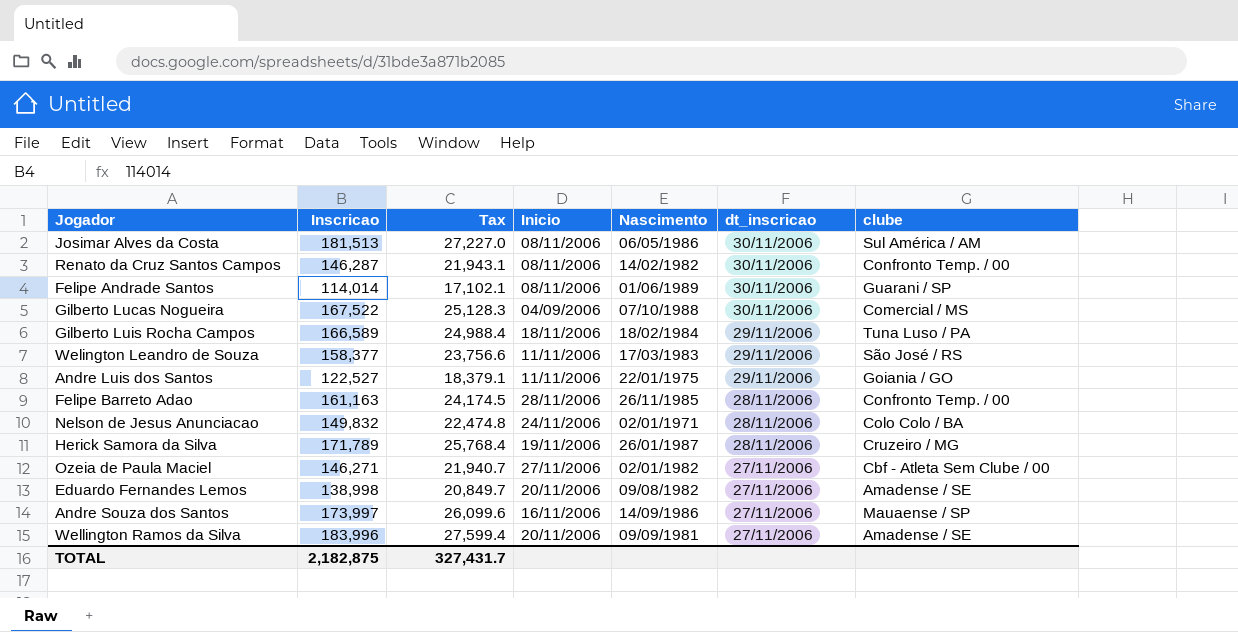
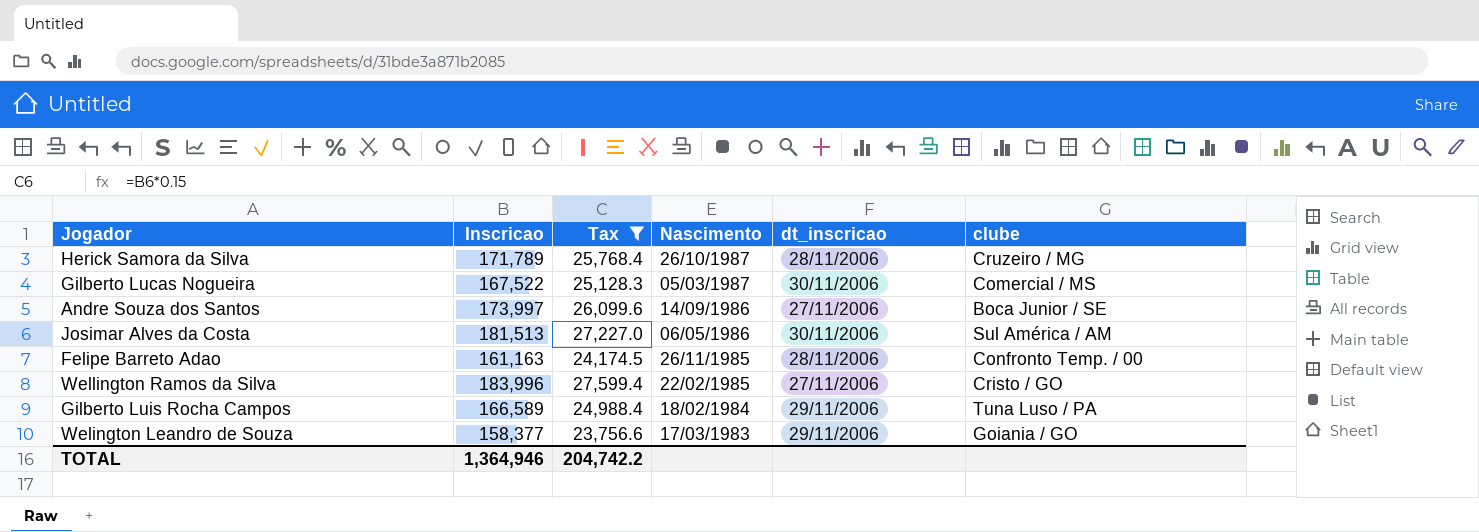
filter: none -> Tax >= 23,756.6
row order: dt_inscricao descending -> Nascimento descending
column Inicio | position: 4 -> none
Herick Samora da Silva | Nascimento: 26/01/1987 -> 26/10/1987
Gilberto Lucas Nogueira | Nascimento: 07/10/1988 -> 05/03/1987
Andre Souza dos Santos | clube: Mauaense / SP -> Boca Junior / SE
Wellington Ramos da Silva | Nascimento: 09/09/1981 -> 22/02/1985
Wellington Ramos da Silva | clube: Amadense / SE -> Cristo / GO
Welington Leandro de Souza | clube: São José / RS -> Goiania / GO
TOTAL | Inscricao: 2,182,875 -> 1,364,946
TOTAL | Tax: 327,431.7 -> 204,742.2

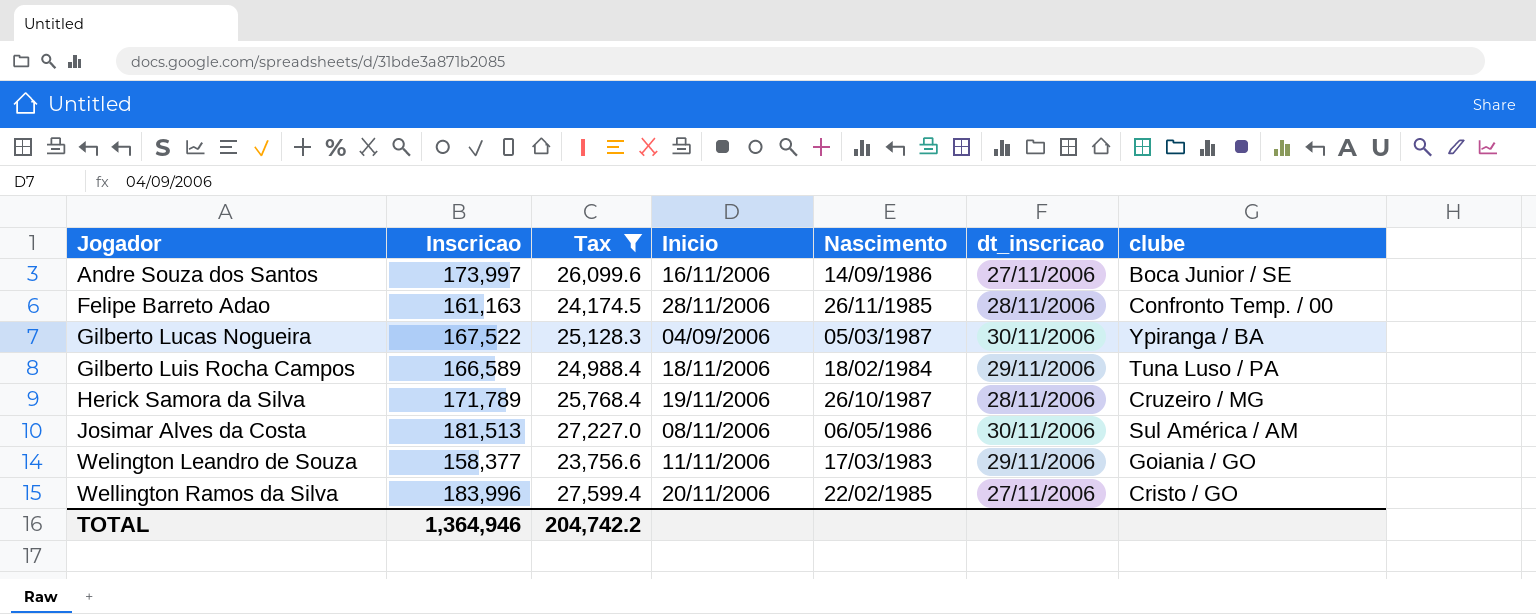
row order: Nascimento descending -> Jogador ascending
column Inicio | position: none -> 4
Gilberto Lucas Nogueira | clube: Comercial / MS -> Ypiranga / BA

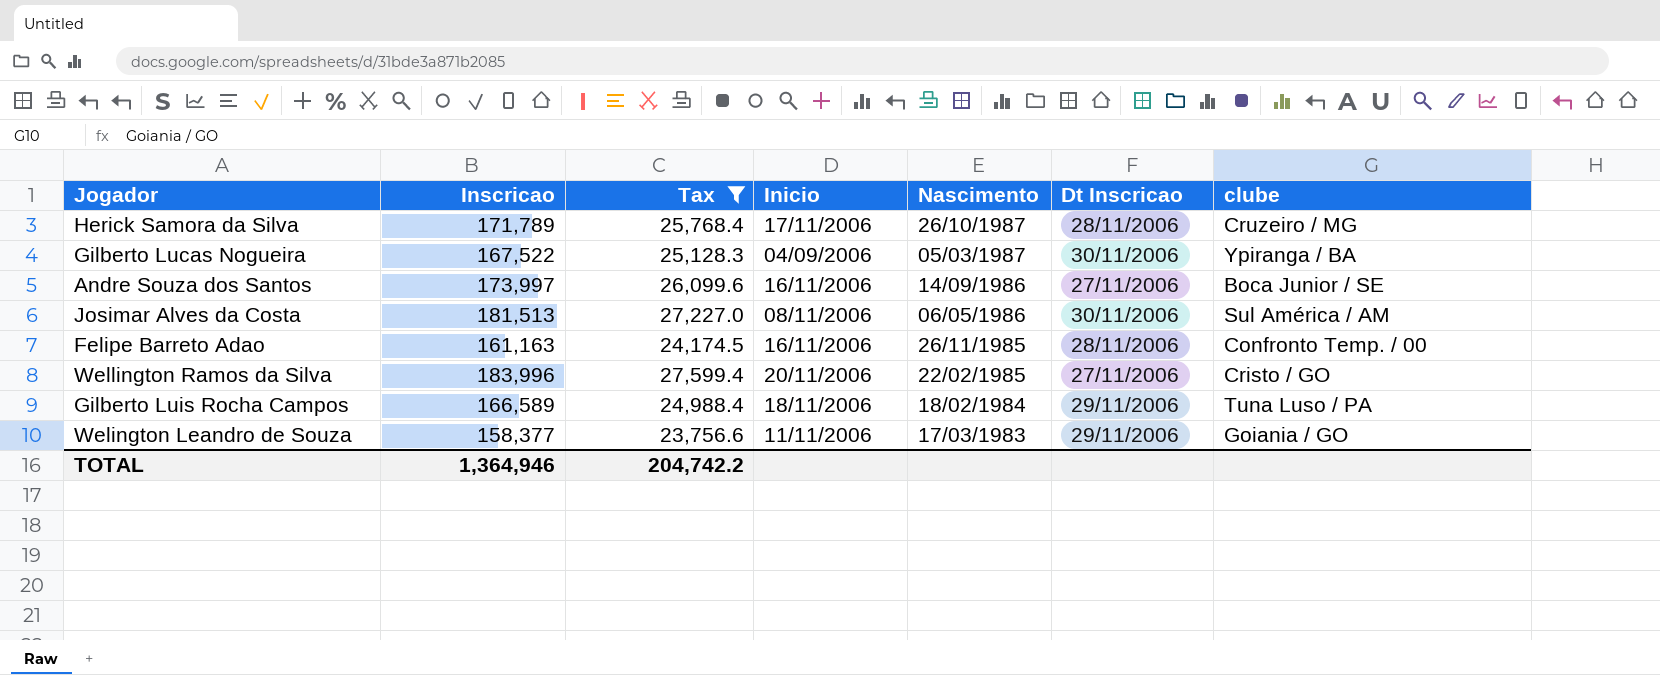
row order: Jogador ascending -> Nascimento descending
column name: dt_inscricao -> Dt Inscricao
Herick Samora da Silva | Inicio: 19/11/2006 -> 17/11/2006
Felipe Barreto Adao | Inicio: 28/11/2006 -> 16/11/2006

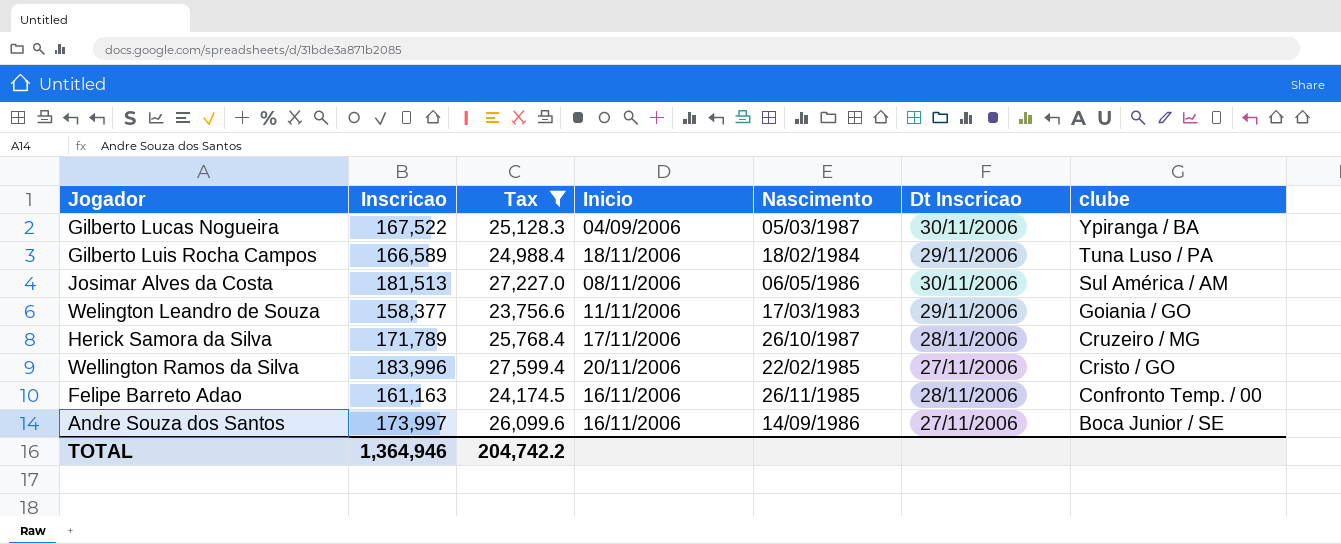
row order: Nascimento descending -> clube descending

